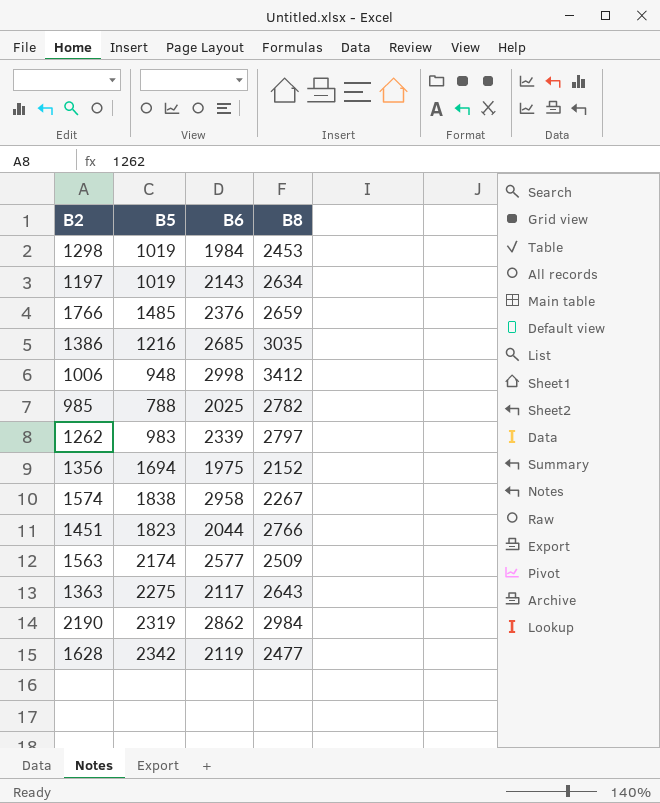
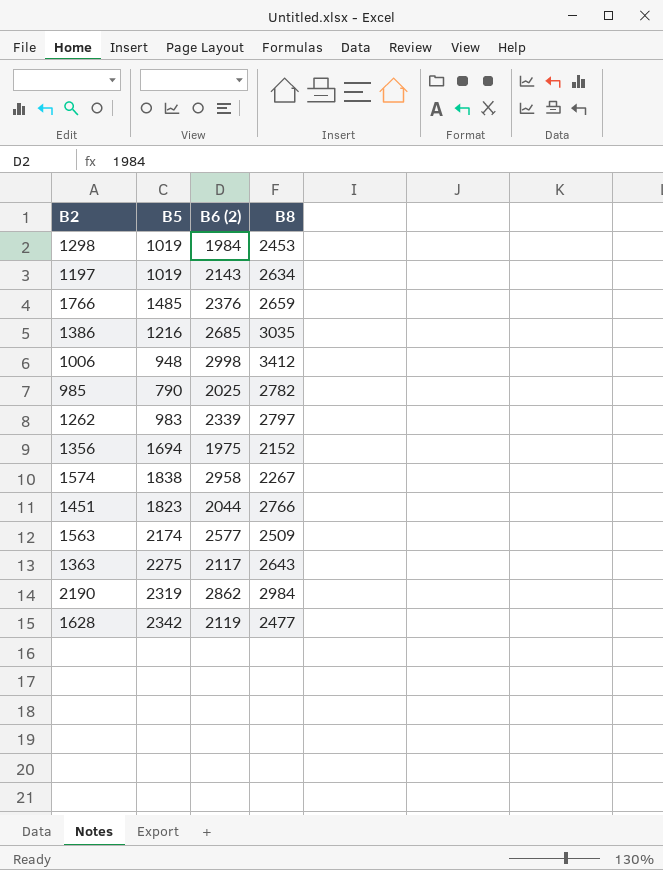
column name: B6 -> B6 (2)
985 | B5: 788 -> 790

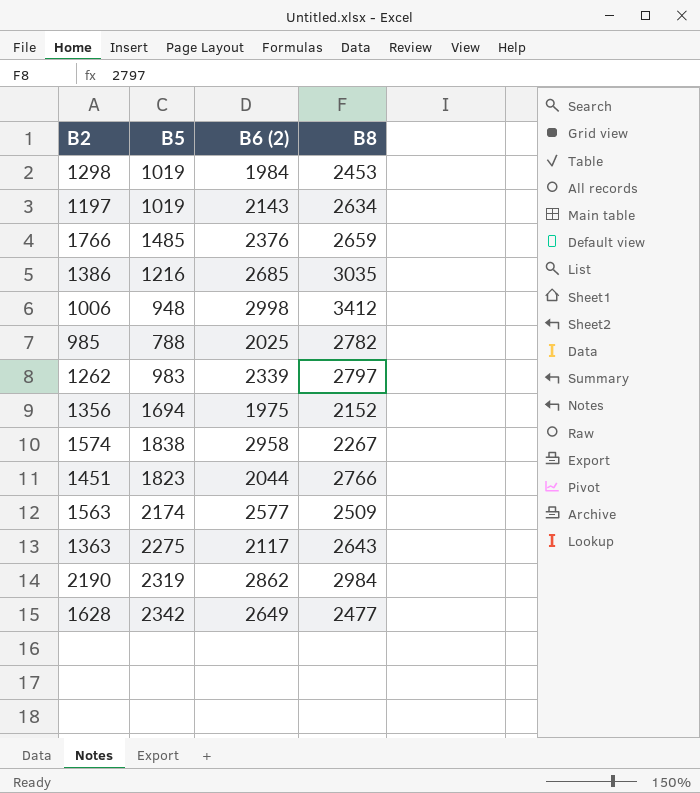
985 | B5: 790 -> 788
1628 | B6 (2): 2119 -> 2649

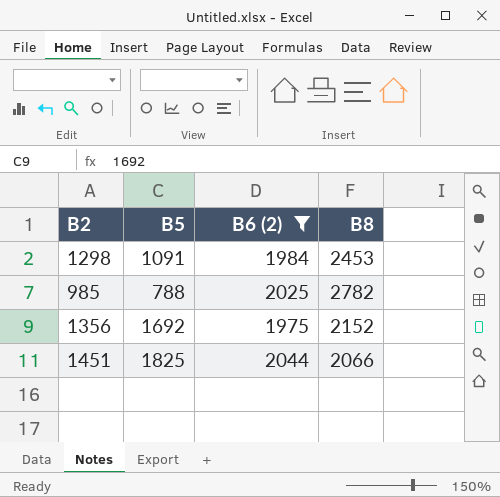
filter: none -> B6 (2) <= 2044
1298 | B5: 1019 -> 1091
1356 | B5: 1694 -> 1692
1451 | B5: 1823 -> 1825
1451 | B8: 2766 -> 2066

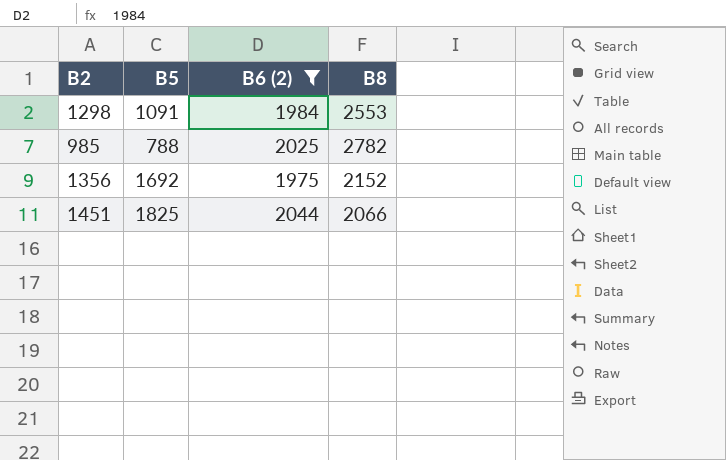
1298 | B8: 2453 -> 2553

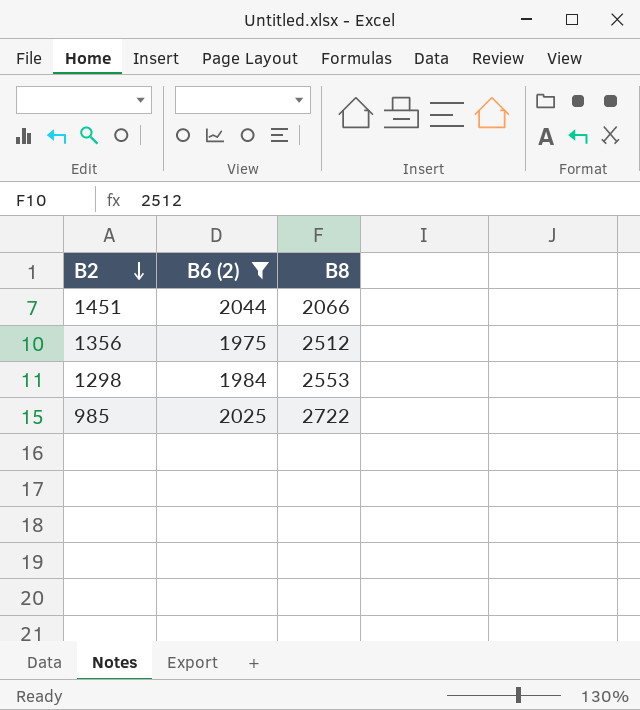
row order: none -> B2 descending
column B5 | position: 2 -> none
1356 | B8: 2152 -> 2512
985 | B8: 2782 -> 2722

